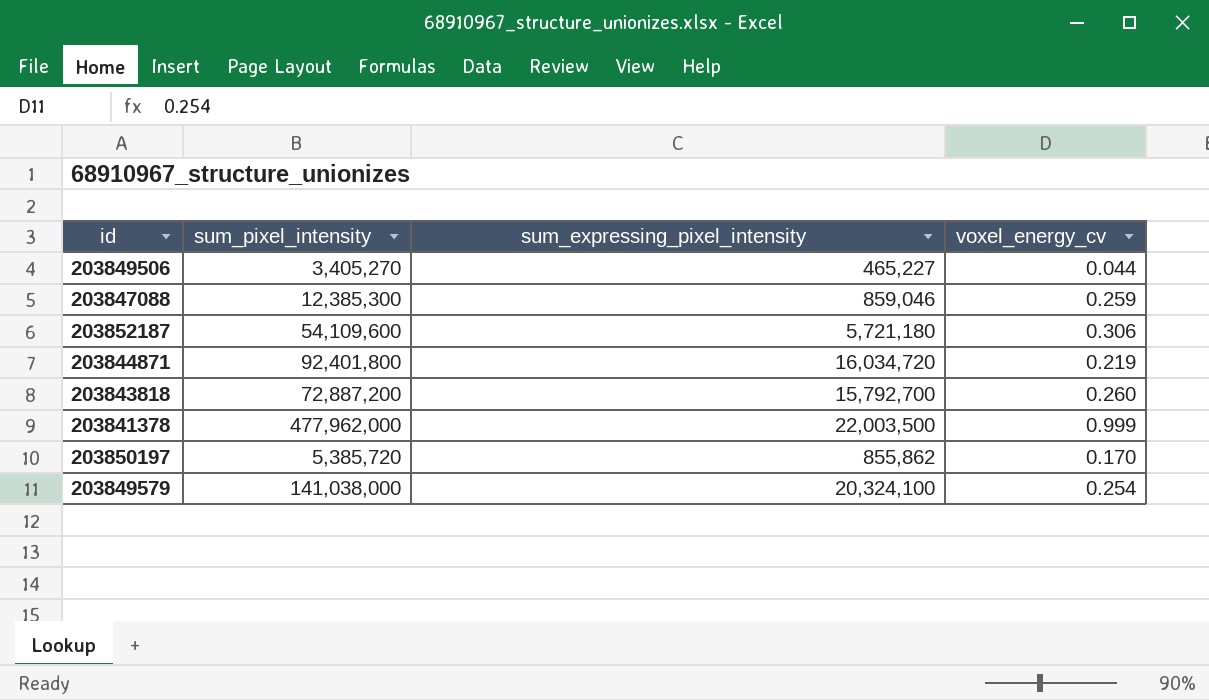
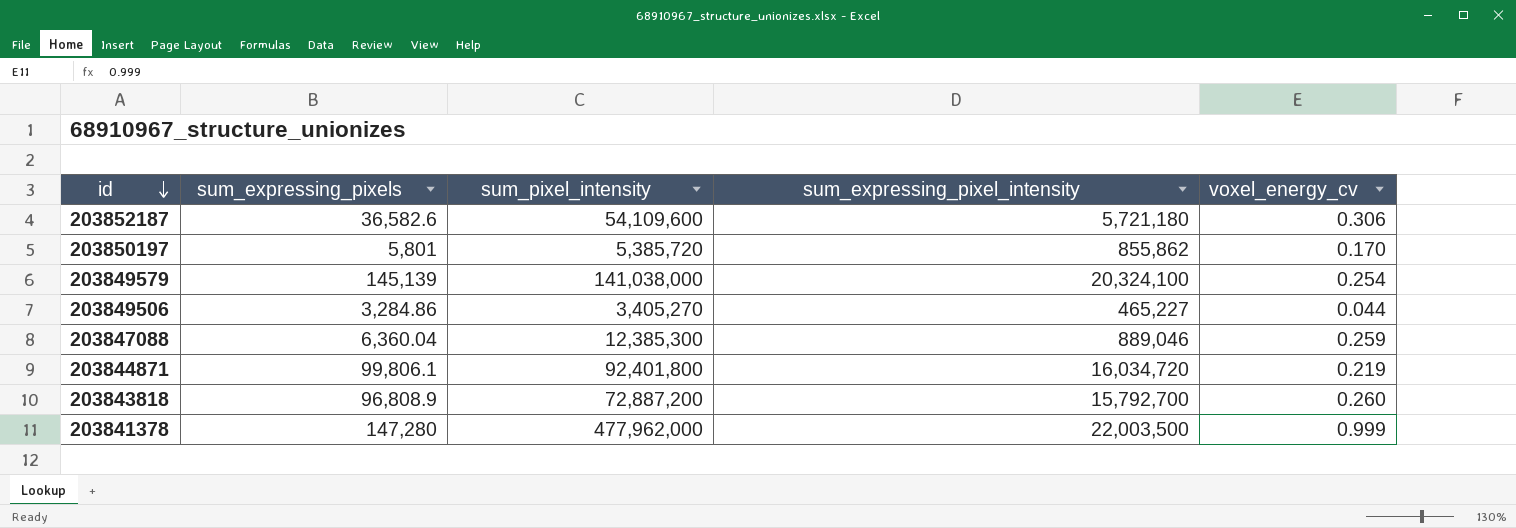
row order: none -> id descending
column sum_expressing_pixels | position: none -> 2
203847088 | sum_expressing_pixel_intensity: 859,046 -> 889,046

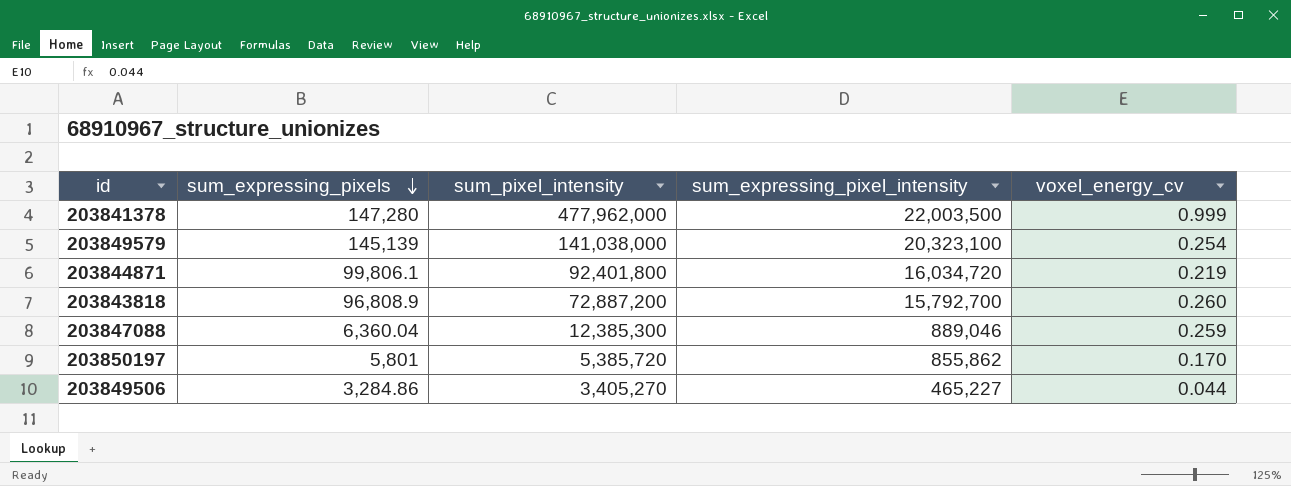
row order: id descending -> sum_expressing_pixels descending
row 203852187: 36,582.6 | 54,109,600 | 5,721,180 | 0.306 -> none
203849579 | sum_expressing_pixel_intensity: 20,324,100 -> 20,323,100

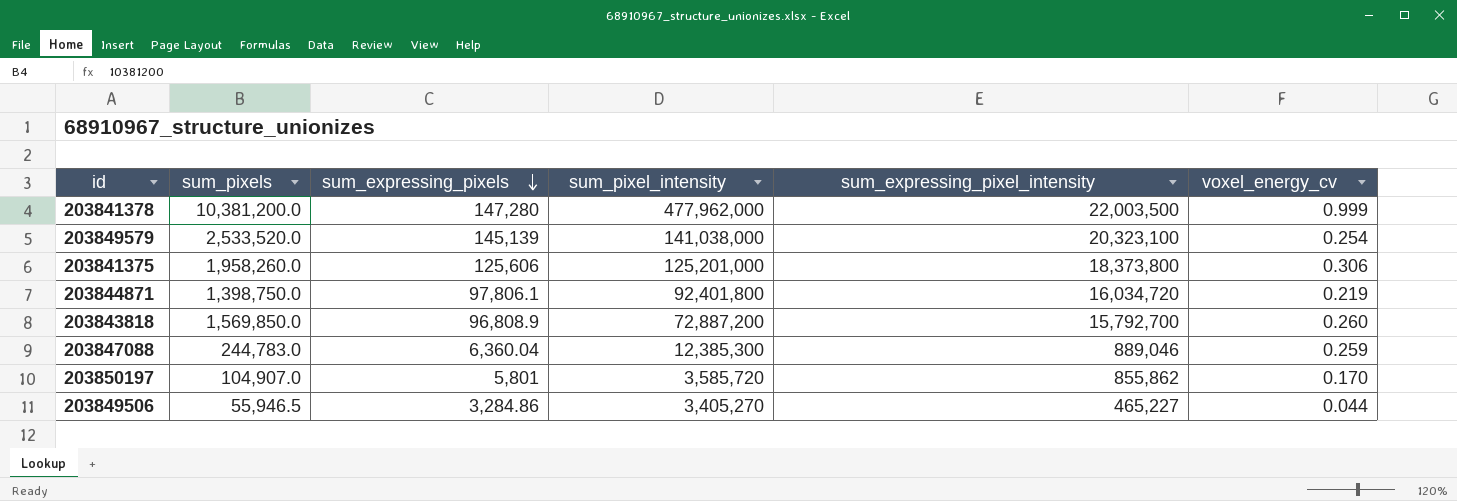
column sum_pixels | position: none -> 2
row 203841375: none -> 1,958,260.0 | 125,606 | 125,201,000 | 18,373,800 | 0.306
203844871 | sum_expressing_pixels: 99,806.1 -> 97,806.1
203850197 | sum_pixel_intensity: 5,385,720 -> 3,585,720

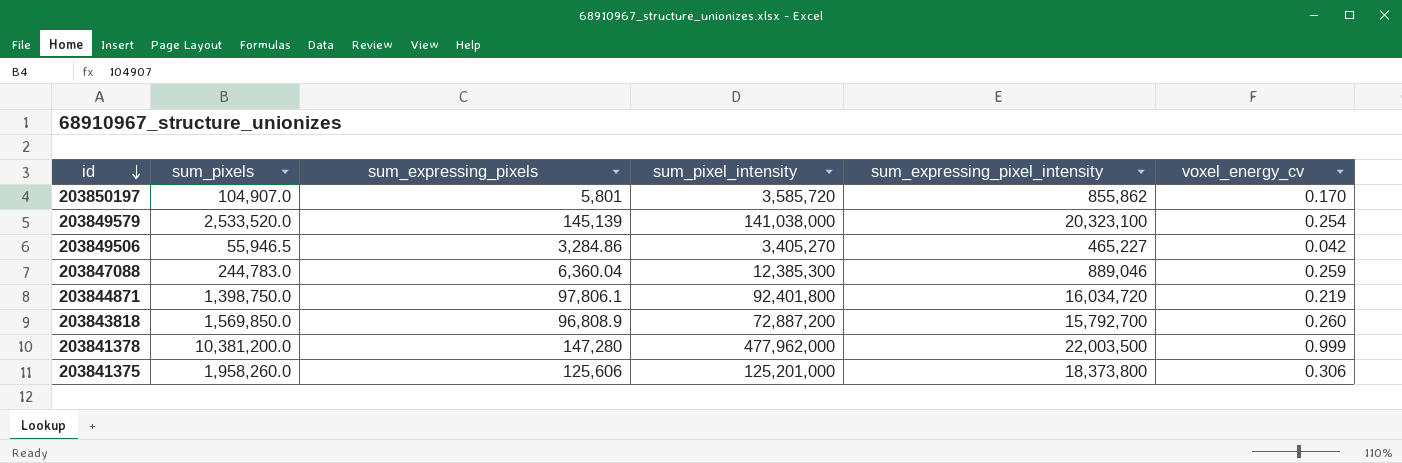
row order: sum_expressing_pixels descending -> id descending
203849506 | voxel_energy_cv: 0.044 -> 0.042

